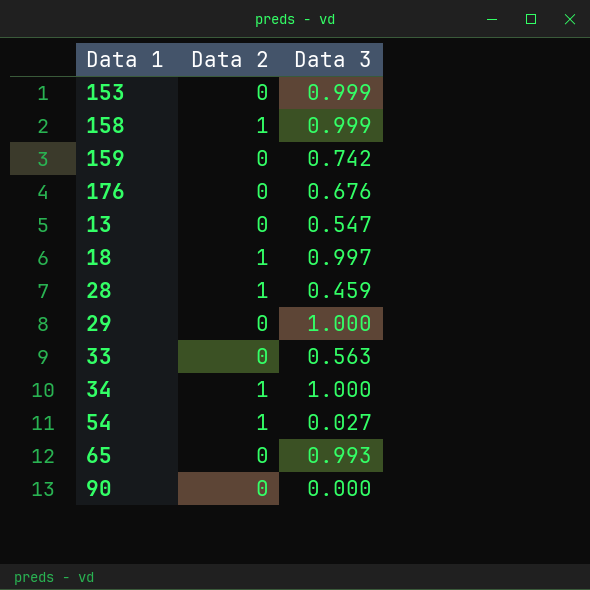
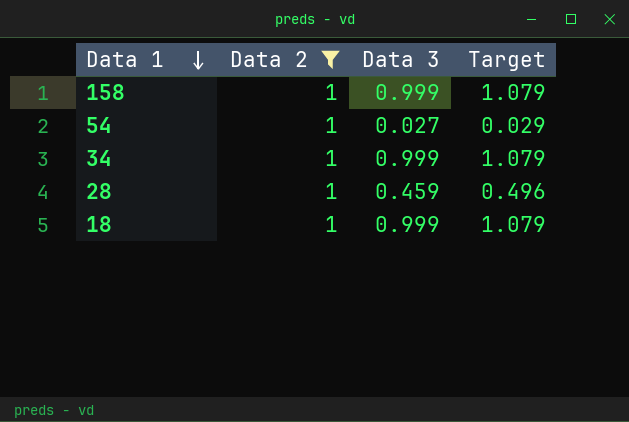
filter: none -> Data 2 = 1
row order: none -> Data 1 descending
column Target | formula: none -> [Data 3] * 1.08
34 | Data 3: 1.000 -> 0.999
18 | Data 3: 0.997 -> 0.999

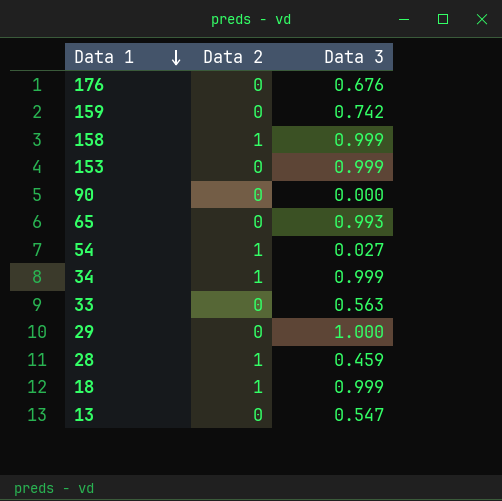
filter: Data 2 = 1 -> none
column Target | formula: [Data 3] * 1.08 -> none

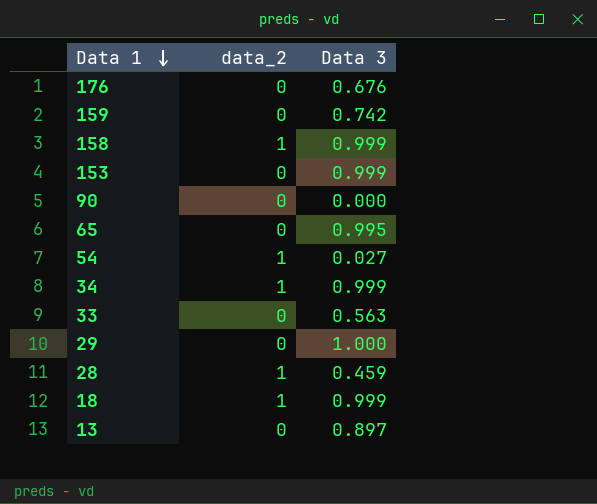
column name: Data 2 -> data_2
65 | Data 3: 0.993 -> 0.995
13 | Data 3: 0.547 -> 0.897

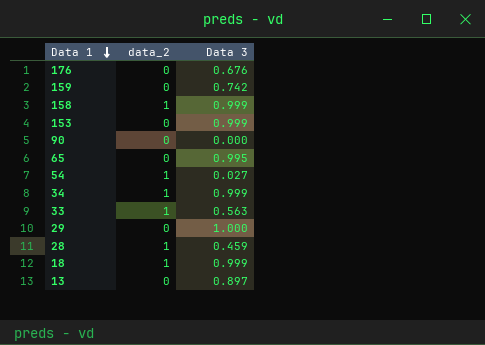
33 | data_2: 0 -> 1

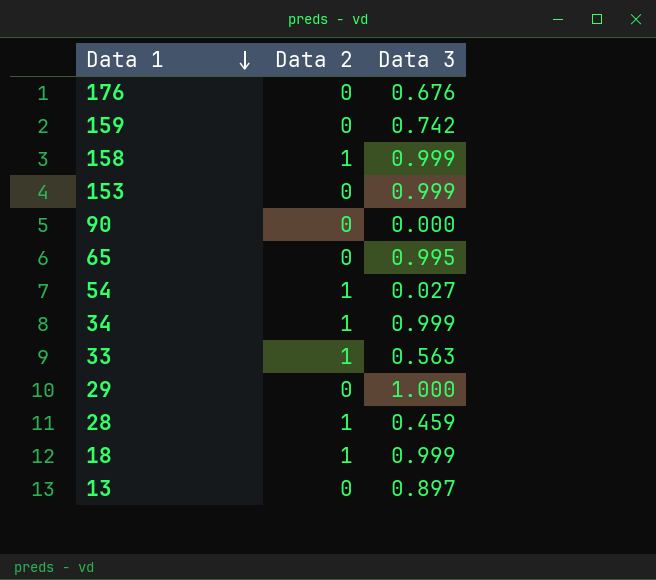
column name: data_2 -> Data 2

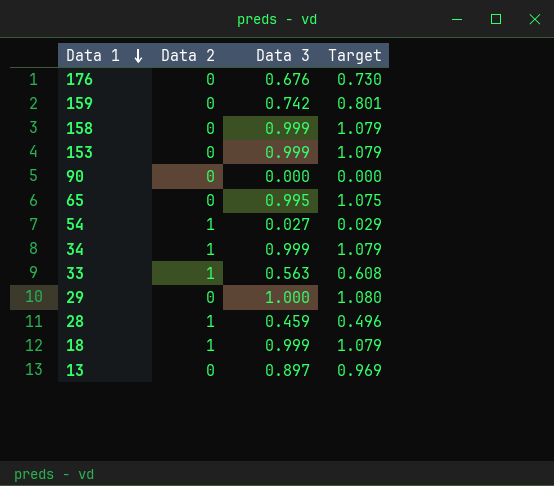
column Target | formula: none -> [Data 3] * 1.08
158 | Data 2: 1 -> 0

